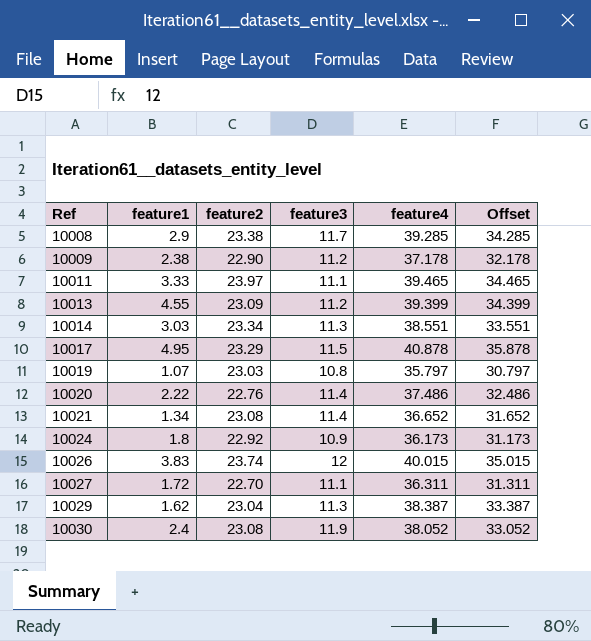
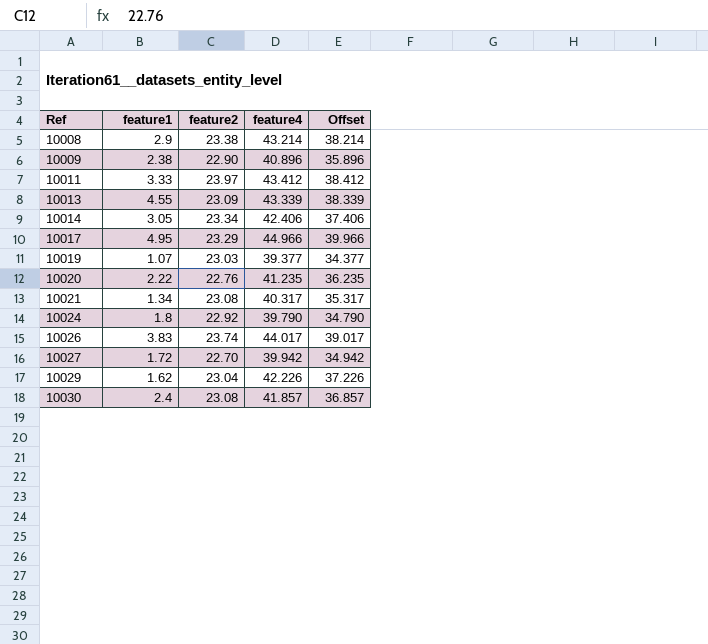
column feature3 | position: 4 -> none
10008 | feature4: 39.285 -> 43.214
10008 | Offset: 34.285 -> 38.214
10009 | feature4: 37.178 -> 40.896
10009 | Offset: 32.178 -> 35.896
10011 | feature4: 39.465 -> 43.412
10011 | Offset: 34.465 -> 38.412
10013 | feature4: 39.399 -> 43.339
10013 | Offset: 34.399 -> 38.339
10014 | feature1: 3.03 -> 3.05
10014 | feature4: 38.551 -> 42.406
10014 | Offset: 33.551 -> 37.406
10017 | feature4: 40.878 -> 44.966
10017 | Offset: 35.878 -> 39.966
10019 | feature4: 35.797 -> 39.377
10019 | Offset: 30.797 -> 34.377
10020 | feature4: 37.486 -> 41.235
10020 | Offset: 32.486 -> 36.235
10021 | feature4: 36.652 -> 40.317
10021 | Offset: 31.652 -> 35.317
10024 | feature4: 36.173 -> 39.790
10024 | Offset: 31.173 -> 34.790
10026 | feature4: 40.015 -> 44.017
10026 | Offset: 35.015 -> 39.017
10027 | feature4: 36.311 -> 39.942
10027 | Offset: 31.311 -> 34.942
10029 | feature4: 38.387 -> 42.226
10029 | Offset: 33.387 -> 37.226
10030 | feature4: 38.052 -> 41.857
10030 | Offset: 33.052 -> 36.857

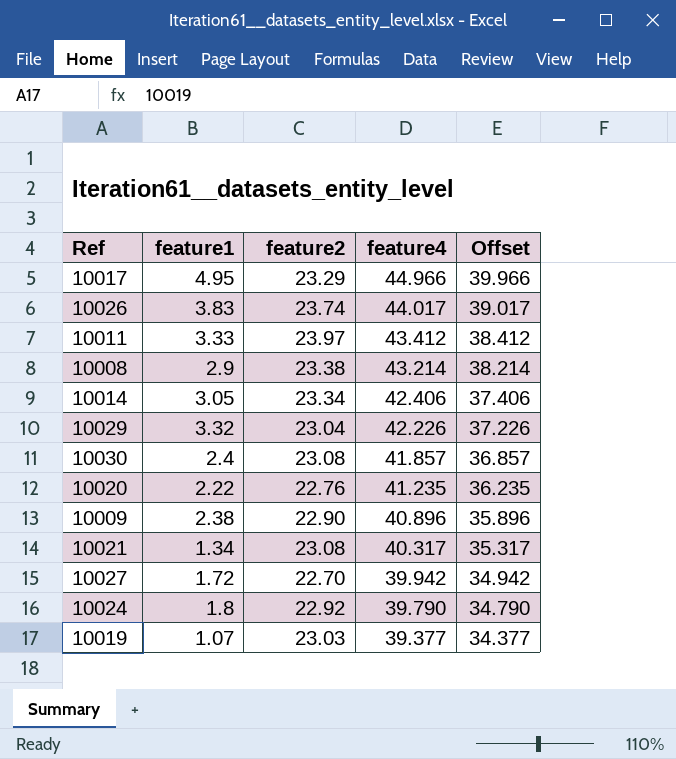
row order: Ref ascending -> feature4 descending
row 10013: 4.55 | 23.09 | 43.339 | 38.339 -> none
10029 | feature1: 1.62 -> 3.32

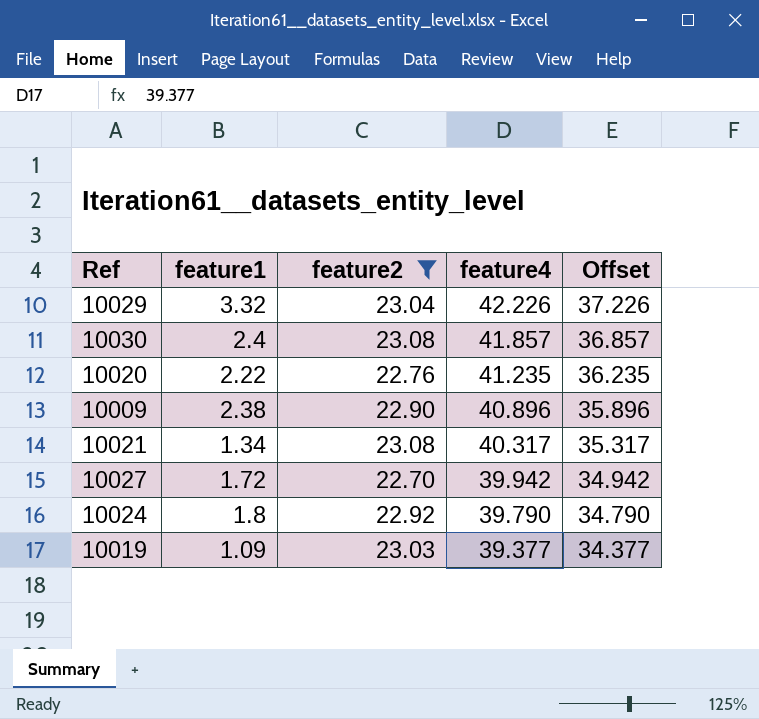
filter: none -> feature2 <= 23.08
10019 | feature1: 1.07 -> 1.09

